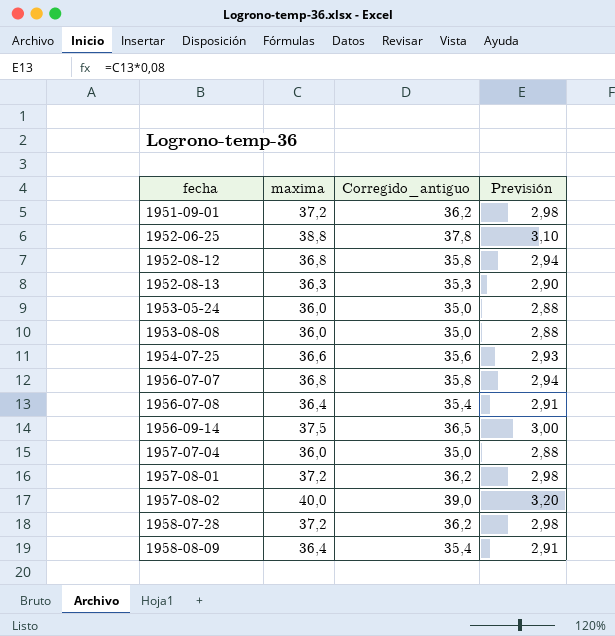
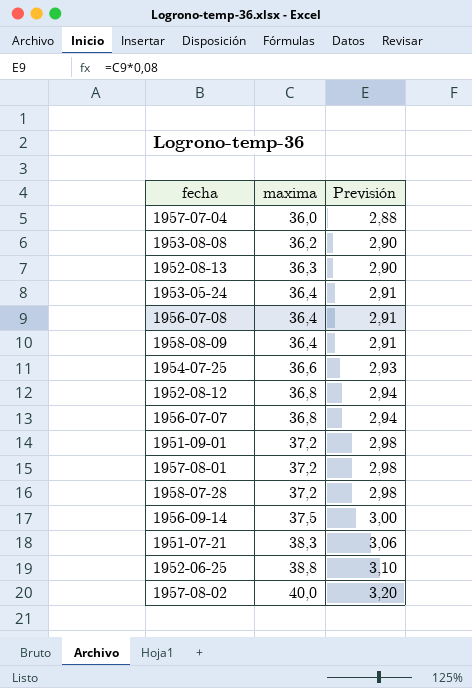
row order: fecha ascending -> maxima ascending
column Corregido_antiguo | formula: [maxima] - 1 -> none
1953-08-08 | maxima: 36,0 -> 36,2
1953-08-08 | Previsión: 2,88 -> 2,90
1953-05-24 | maxima: 36,0 -> 36,4
1953-05-24 | Previsión: 2,88 -> 2,91
row 1951-07-21: none -> 38,3 | 3,06

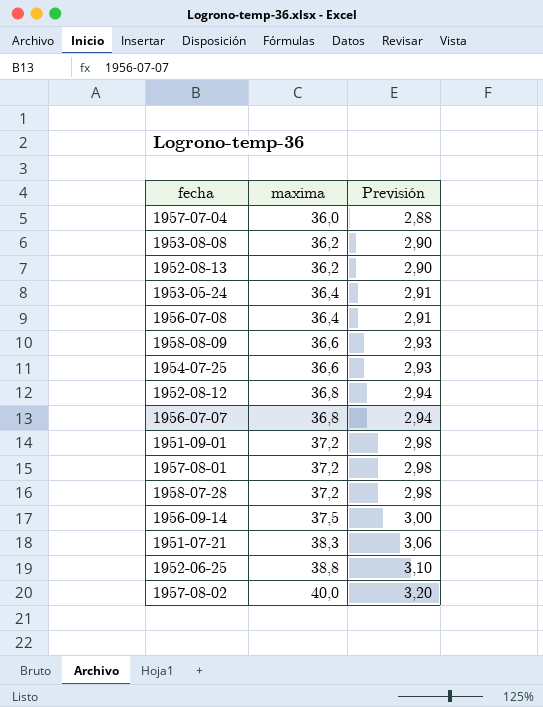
1952-08-13 | maxima: 36,3 -> 36,2
1958-08-09 | maxima: 36,4 -> 36,6
1958-08-09 | Previsión: 2,91 -> 2,93

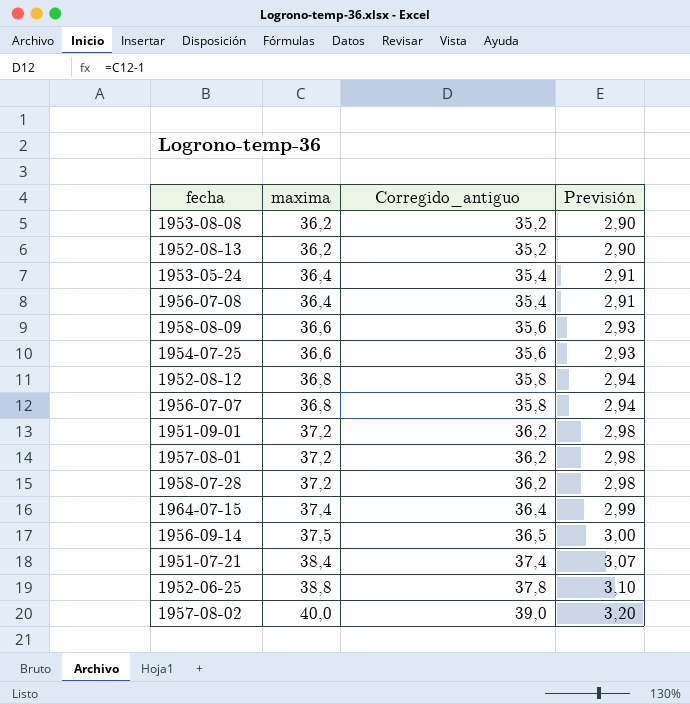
column Corregido_antiguo | formula: none -> [maxima] - 1
row 1957-07-04: 36,0 | 2,88 -> none
row 1964-07-15: none -> 37,4 | 36,4 | 2,99
1951-07-21 | maxima: 38,3 -> 38,4
1951-07-21 | Previsión: 3,06 -> 3,07

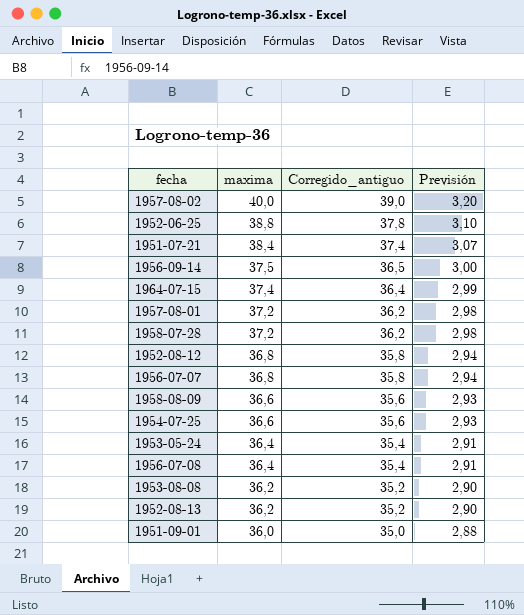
row order: maxima ascending -> maxima descending
1951-09-01 | maxima: 37,2 -> 36,0
1951-09-01 | Corregido_antiguo: 36,2 -> 35,0
1951-09-01 | Previsión: 2,98 -> 2,88

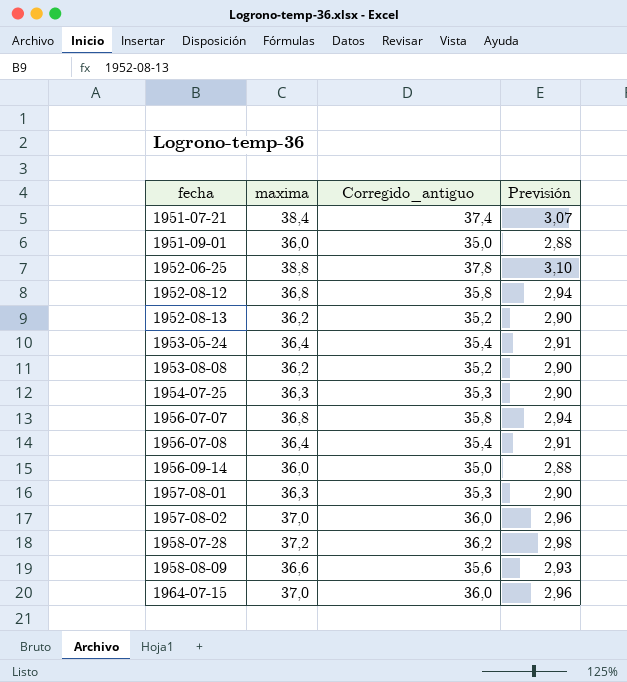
row order: maxima descending -> fecha ascending
1954-07-25 | maxima: 36,6 -> 36,3
1954-07-25 | Corregido_antiguo: 35,6 -> 35,3
1954-07-25 | Previsión: 2,93 -> 2,90
1956-09-14 | maxima: 37,5 -> 36,0
1956-09-14 | Corregido_antiguo: 36,5 -> 35,0
1956-09-14 | Previsión: 3,00 -> 2,88
1957-08-01 | maxima: 37,2 -> 36,3
1957-08-01 | Corregido_antiguo: 36,2 -> 35,3
1957-08-01 | Previsión: 2,98 -> 2,90
1957-08-02 | maxima: 40,0 -> 37,0
1957-08-02 | Corregido_antiguo: 39,0 -> 36,0
1957-08-02 | Previsión: 3,20 -> 2,96
1964-07-15 | maxima: 37,4 -> 37,0
1964-07-15 | Corregido_antiguo: 36,4 -> 36,0
1964-07-15 | Previsión: 2,99 -> 2,96

